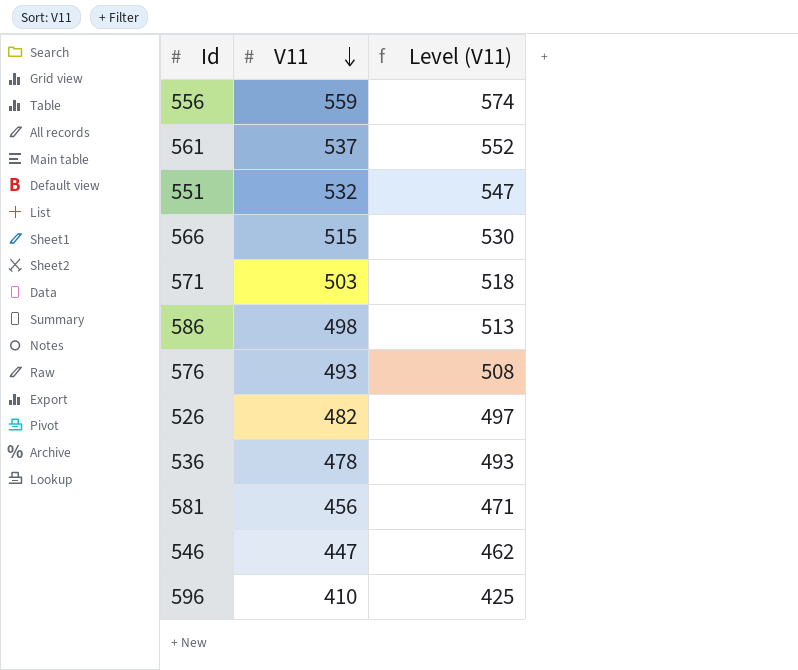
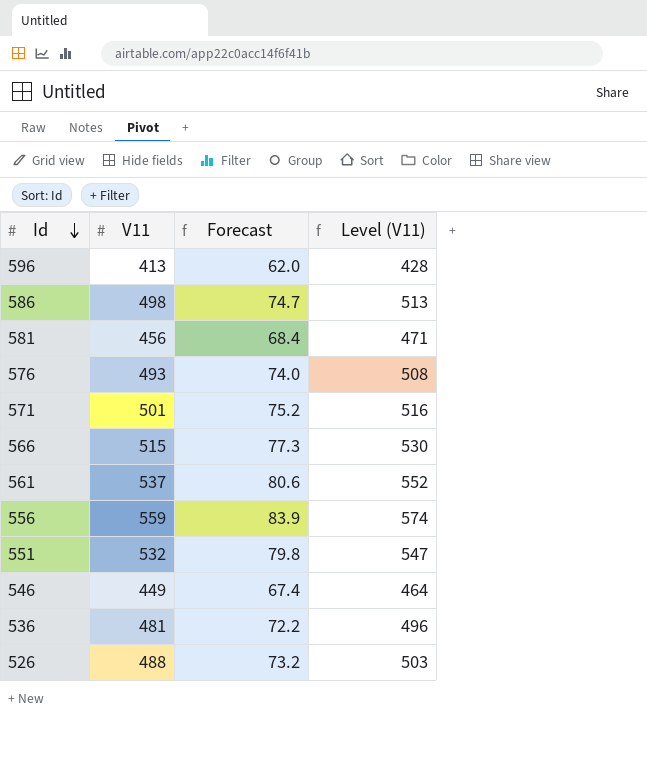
row order: V11 descending -> Id descending
column Forecast | formula: none -> [V11] * 0.15
596 | V11: 410 -> 413
596 | Level (V11): 425 -> 428
571 | V11: 503 -> 501
571 | Level (V11): 518 -> 516
546 | V11: 447 -> 449
546 | Level (V11): 462 -> 464
536 | V11: 478 -> 481
536 | Level (V11): 493 -> 496
526 | V11: 482 -> 488
526 | Level (V11): 497 -> 503

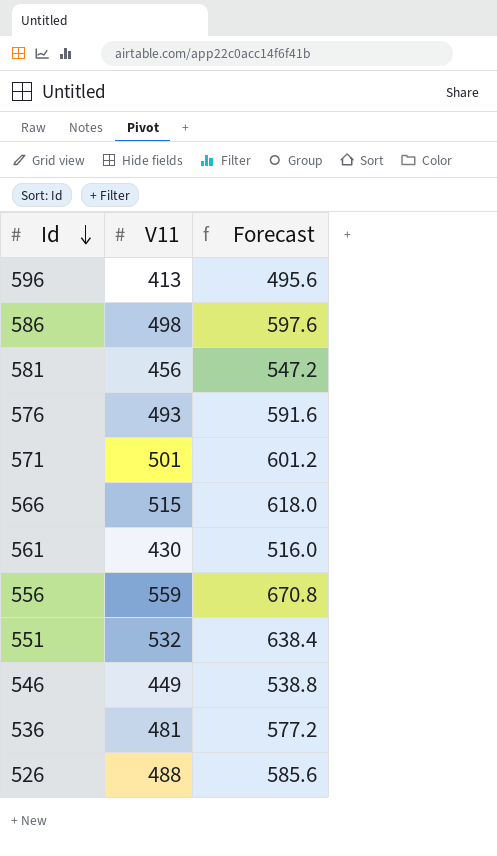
column Level (V11) | formula: [V11] + 15 -> none
column Forecast | formula: [V11] * 0.15 -> [V11] * 1.2
561 | V11: 537 -> 430

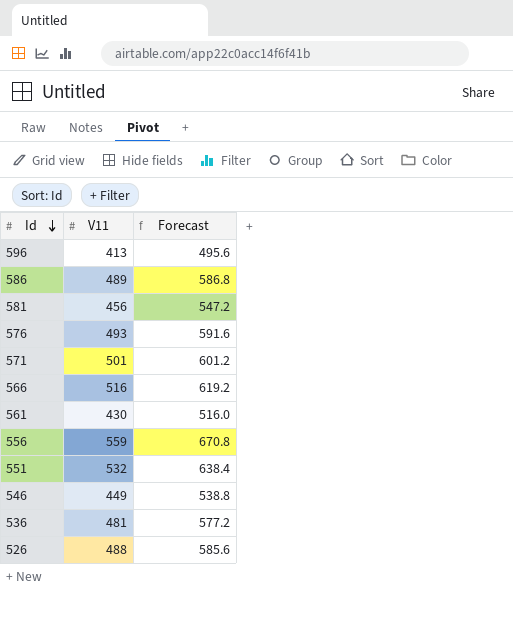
586 | V11: 498 -> 489
586 | Forecast: 597.6 -> 586.8
566 | V11: 515 -> 516
566 | Forecast: 618.0 -> 619.2

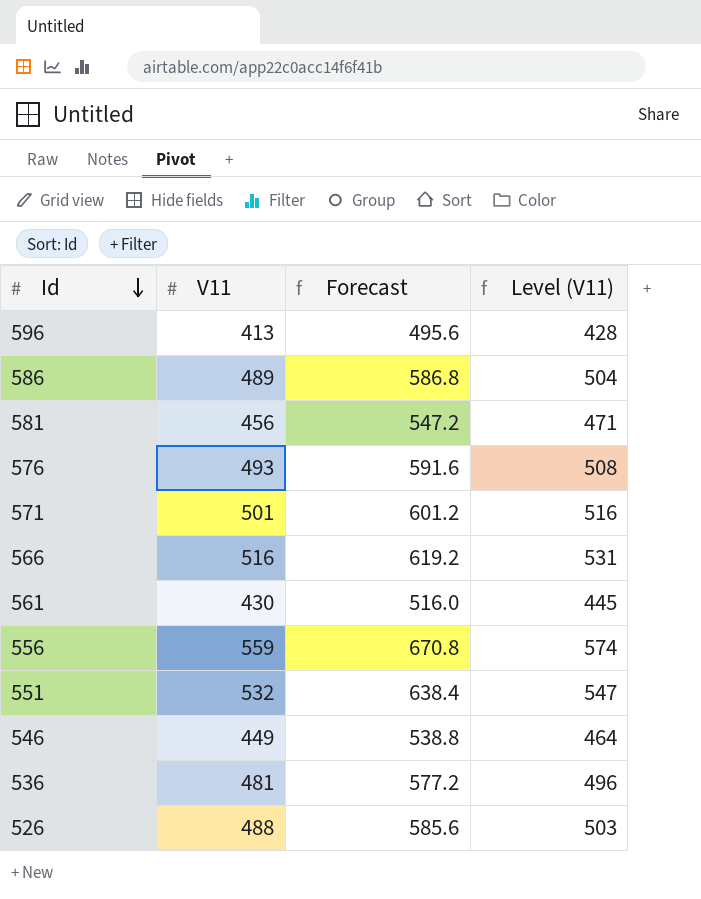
column Level (V11) | formula: none -> [V11] + 15

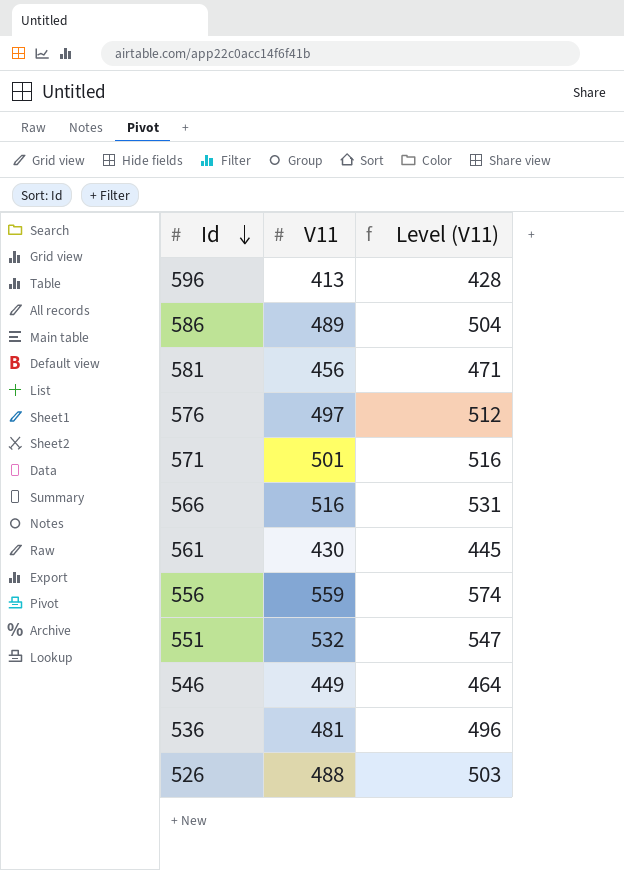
column Forecast | formula: [V11] * 1.2 -> none
576 | V11: 493 -> 497
576 | Level (V11): 508 -> 512

